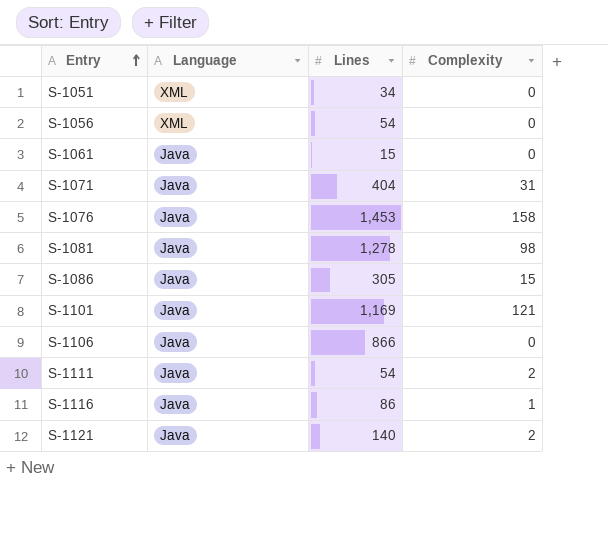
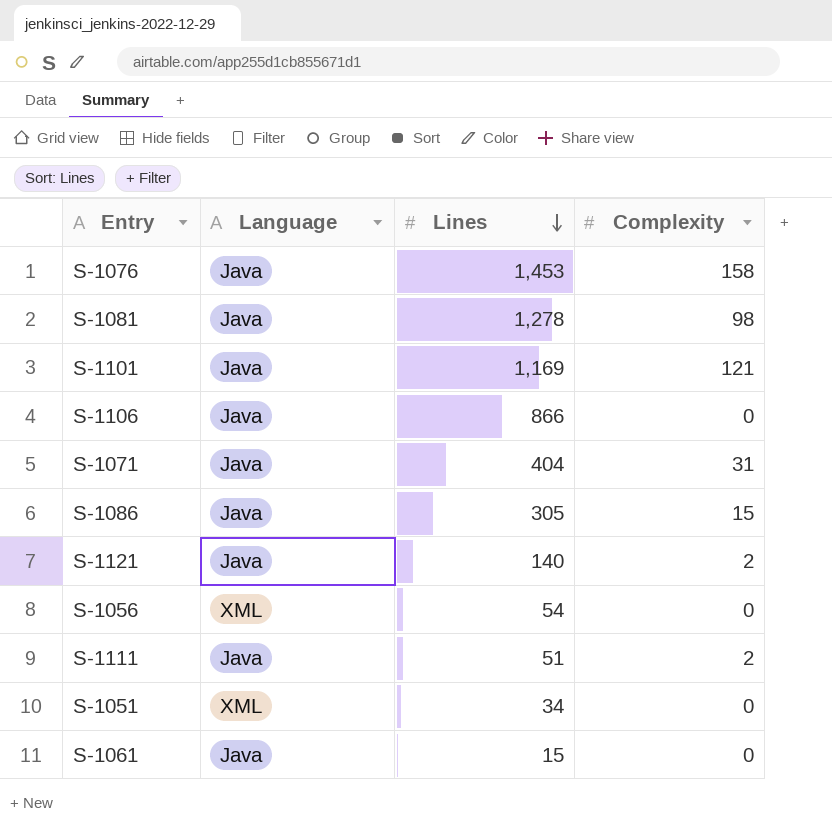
row order: Entry ascending -> Lines descending
row S-1116: Java | 86 | 1 -> none
S-1111 | Lines: 54 -> 51

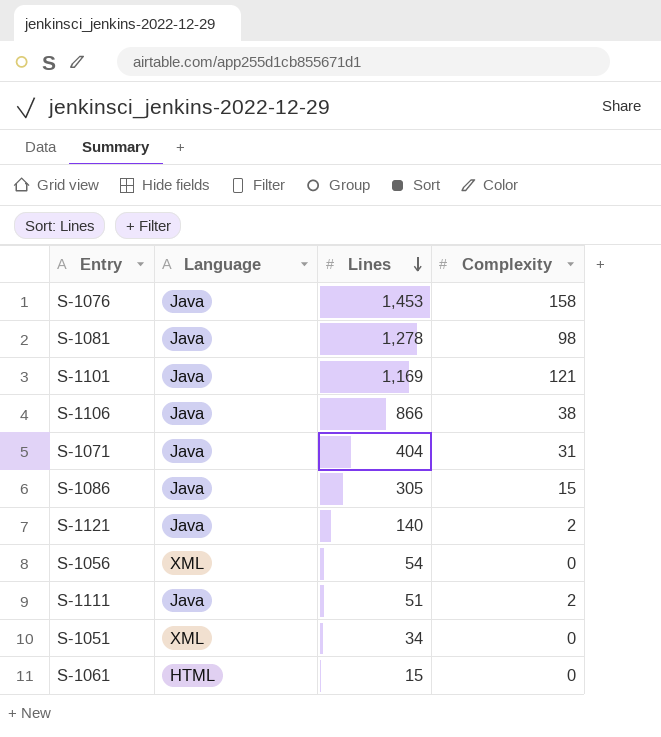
S-1106 | Complexity: 0 -> 38
S-1061 | Language: Java -> HTML

